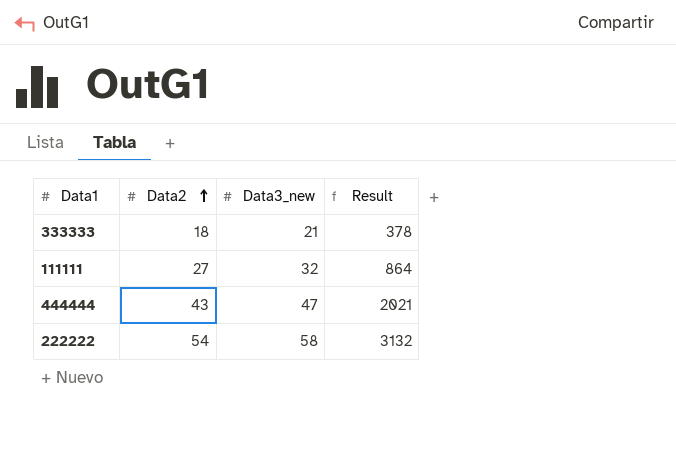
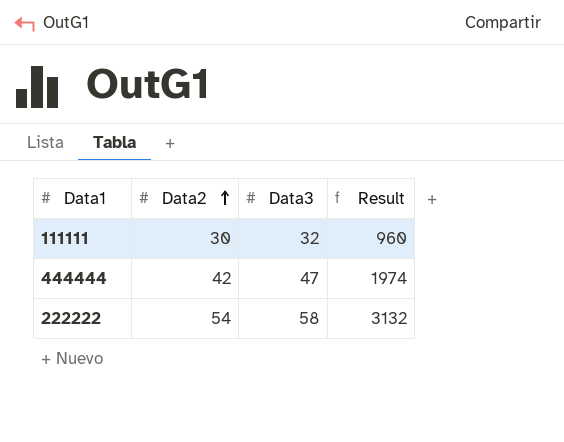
column name: Data3_new -> Data3
row 333333: 18 | 21 | 378 -> none
111111 | Data2: 27 -> 30
111111 | Result: 864 -> 960
444444 | Data2: 43 -> 42
444444 | Result: 2021 -> 1974

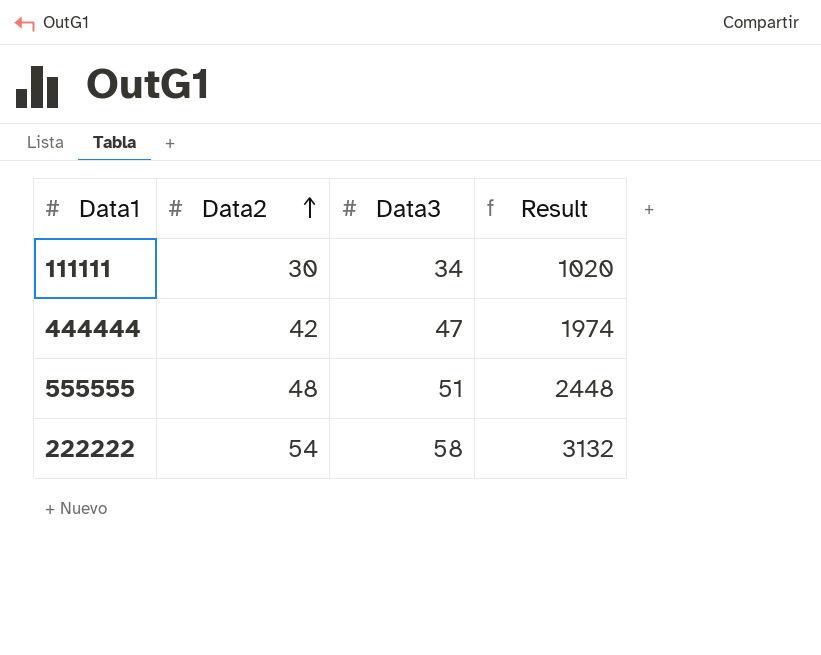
111111 | Data3: 32 -> 34
111111 | Result: 960 -> 1020
row 555555: none -> 48 | 51 | 2448

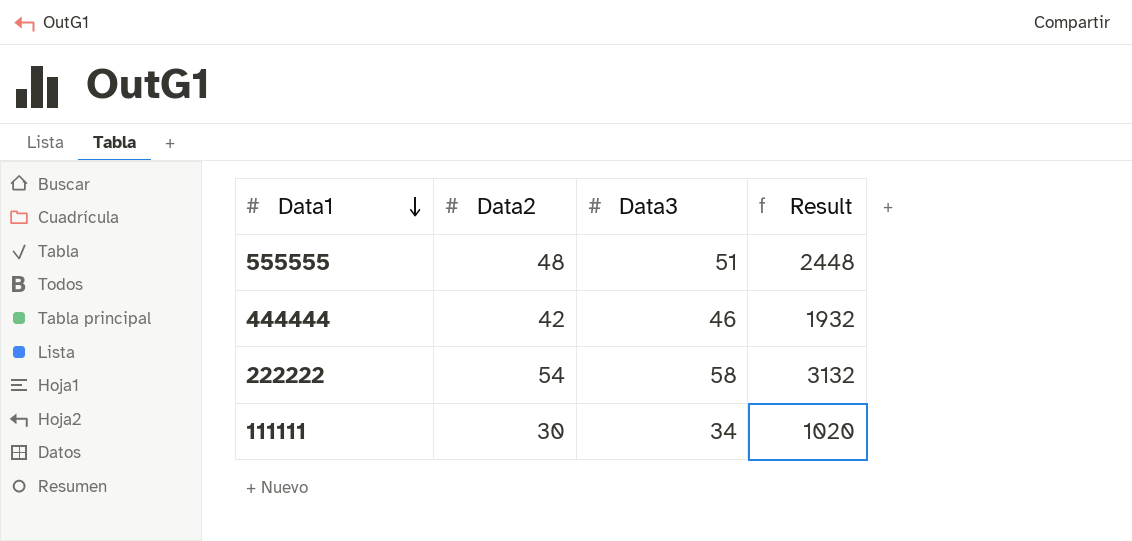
row order: Data2 ascending -> Data1 descending
444444 | Data3: 47 -> 46
444444 | Result: 1974 -> 1932

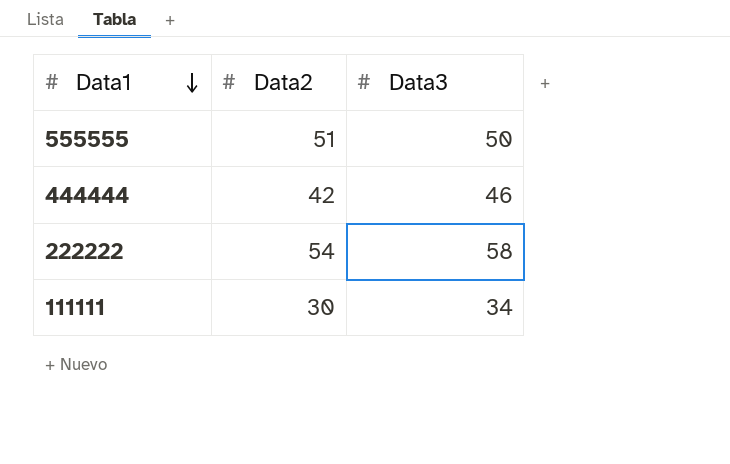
column Result | formula: [Data2] * [Data3] -> none
555555 | Data2: 48 -> 51
555555 | Data3: 51 -> 50

